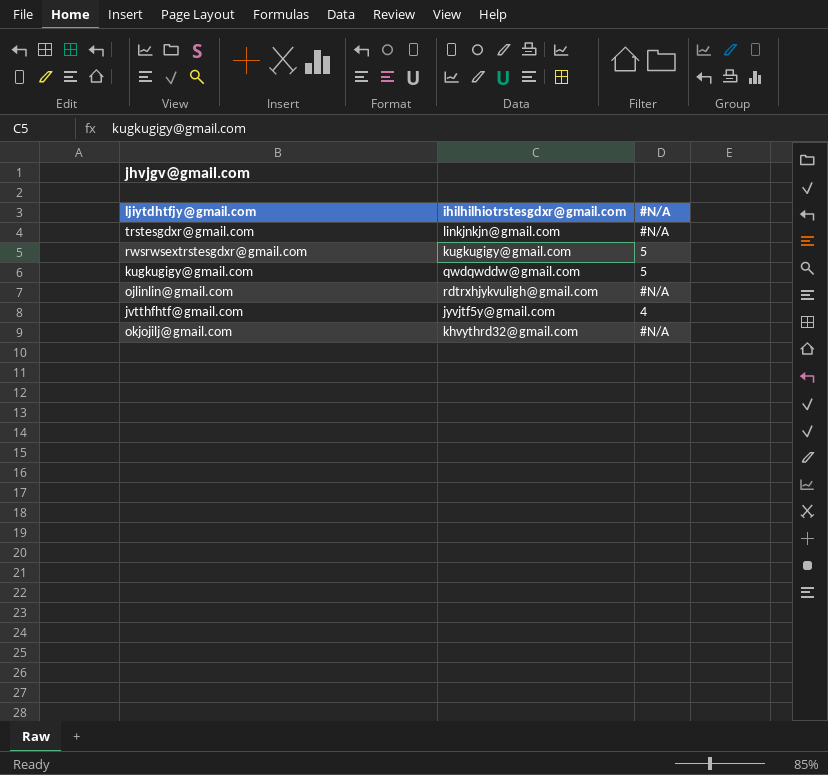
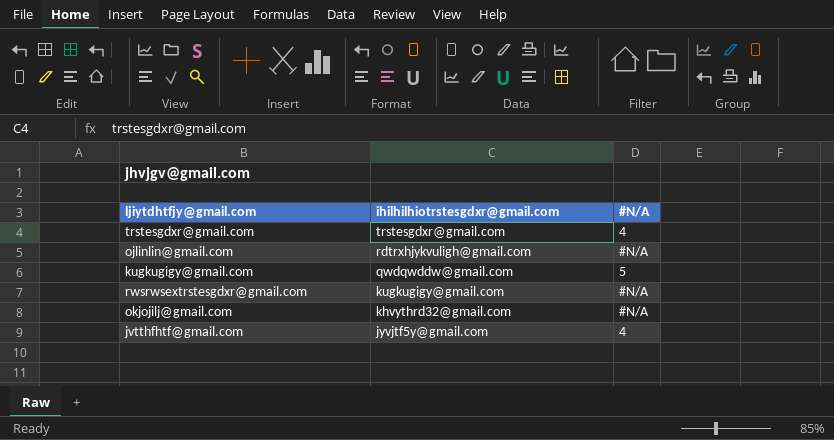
row order: none -> ihilhilhiotrstesgdxr@gmail.com descending
trstesgdxr@gmail.com | ihilhilhiotrstesgdxr@gmail.com: linkjnkjn@gmail.com -> trstesgdxr@gmail.com
trstesgdxr@gmail.com | #N/A: #N/A -> 4
rwsrwsextrstesgdxr@gmail.com | #N/A: 5 -> #N/A

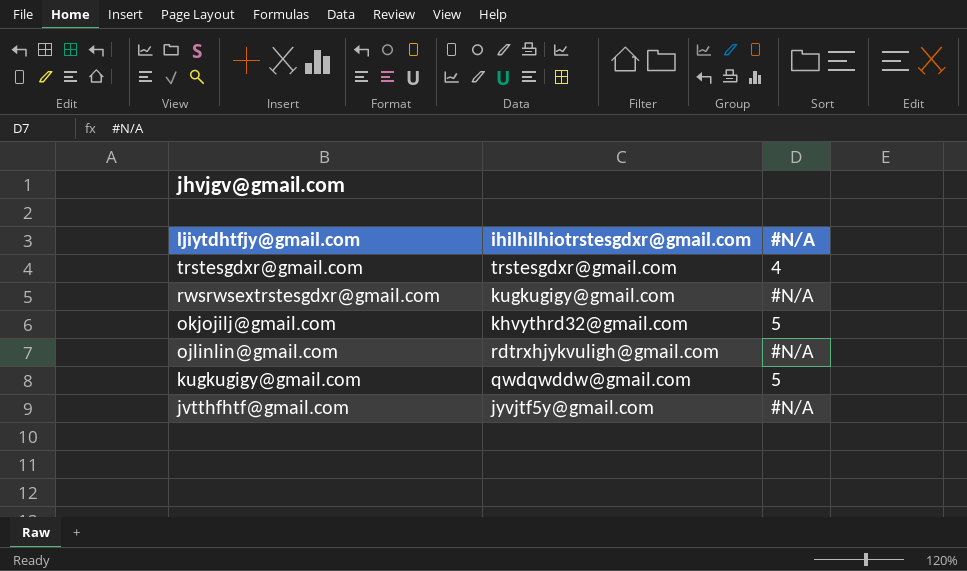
row order: ihilhilhiotrstesgdxr@gmail.com descending -> ljiytdhtfjy@gmail.com descending
okjojilj@gmail.com | #N/A: #N/A -> 5
jvtthfhtf@gmail.com | #N/A: 4 -> #N/A

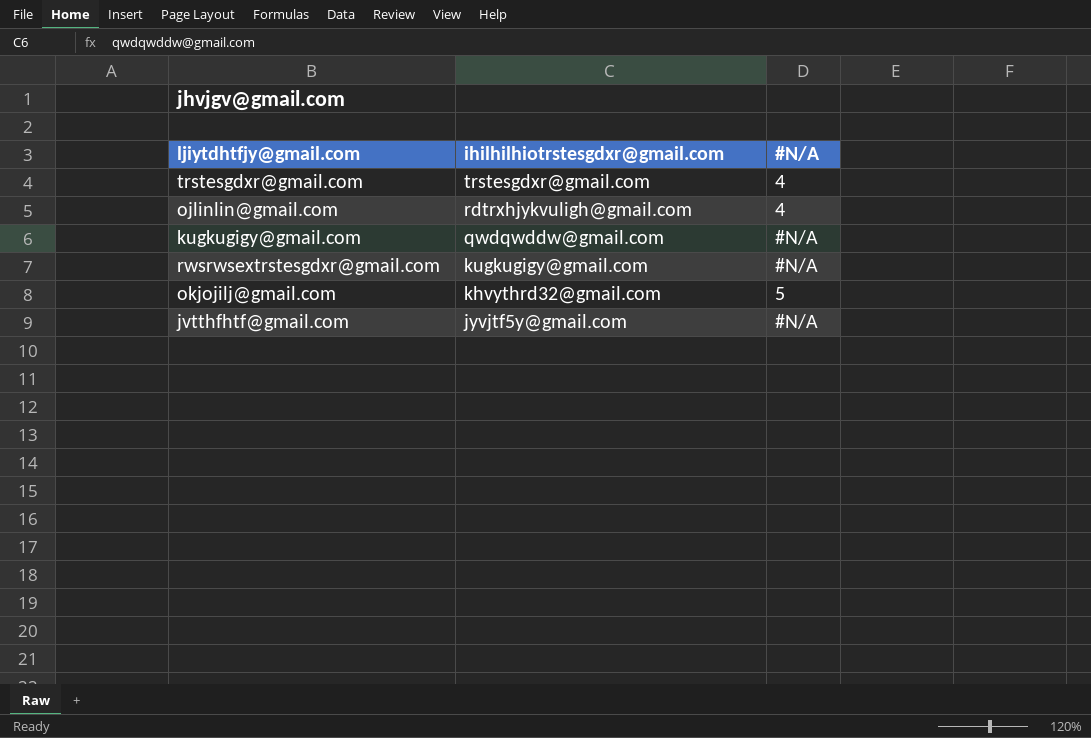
row order: ljiytdhtfjy@gmail.com descending -> ihilhilhiotrstesgdxr@gmail.com descending
ojlinlin@gmail.com | #N/A: #N/A -> 4
kugkugigy@gmail.com | #N/A: 5 -> #N/A

